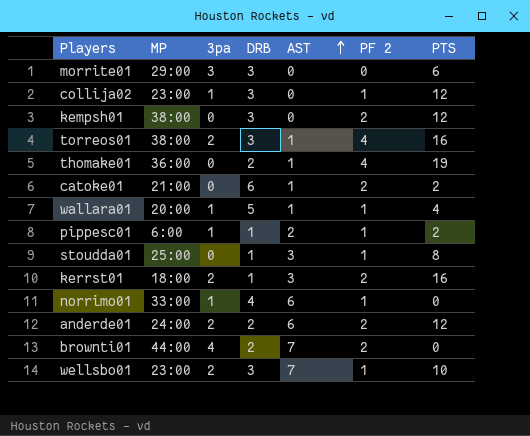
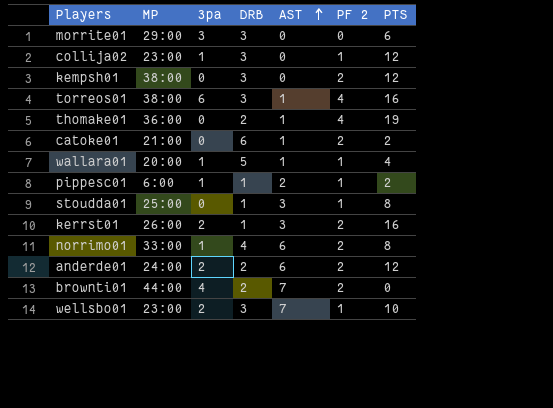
torreos01 | 3pa: 2 -> 6
kerrst01 | MP: 18:00 -> 26:00
norrimo01 | PF 2: 1 -> 2
norrimo01 | PTS: 0 -> 8

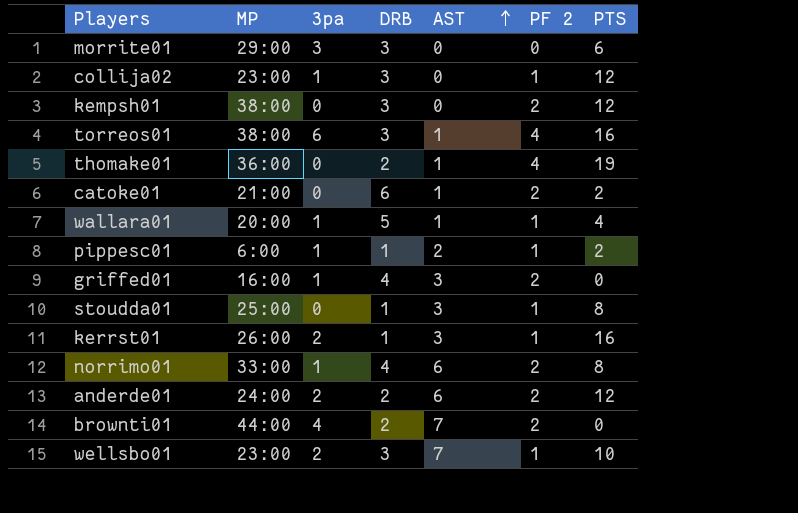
row griffed01: none -> 16:00 | 1 | 4 | 3 | 2 | 0
kerrst01 | PF 2: 2 -> 1

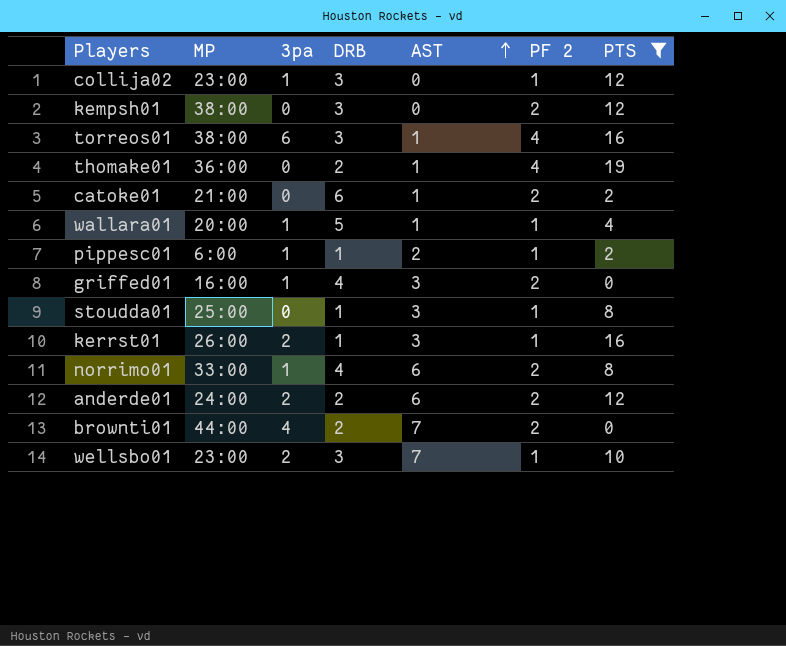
filter: none -> PTS != 6

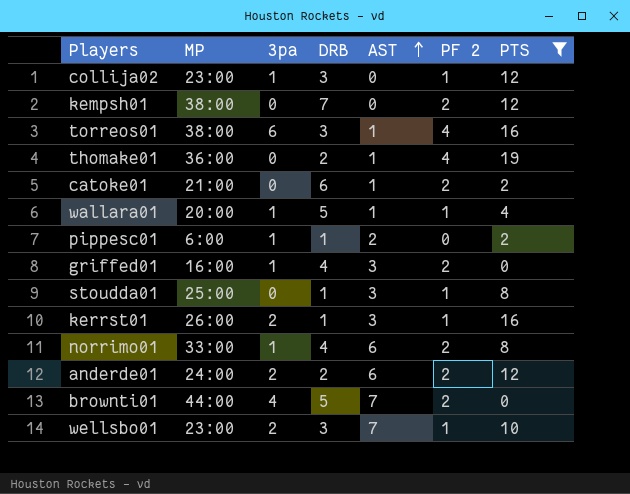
kempsh01 | DRB: 3 -> 7
pippesc01 | PF 2: 1 -> 0
brownti01 | DRB: 2 -> 5

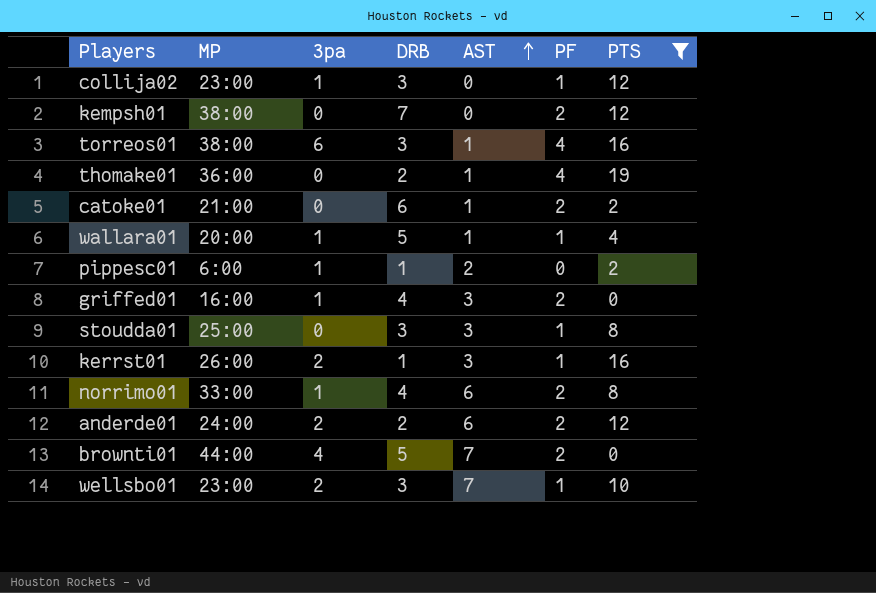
column name: PF 2 -> PF
stoudda01 | DRB: 1 -> 3

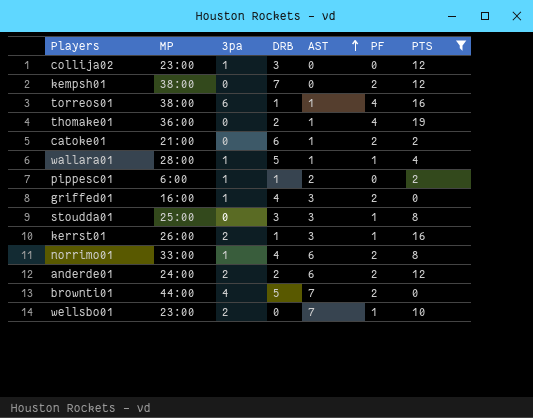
collija02 | PF: 1 -> 0
torreos01 | DRB: 3 -> 1
wallara01 | MP: 20:00 -> 28:00
wellsbo01 | DRB: 3 -> 0

